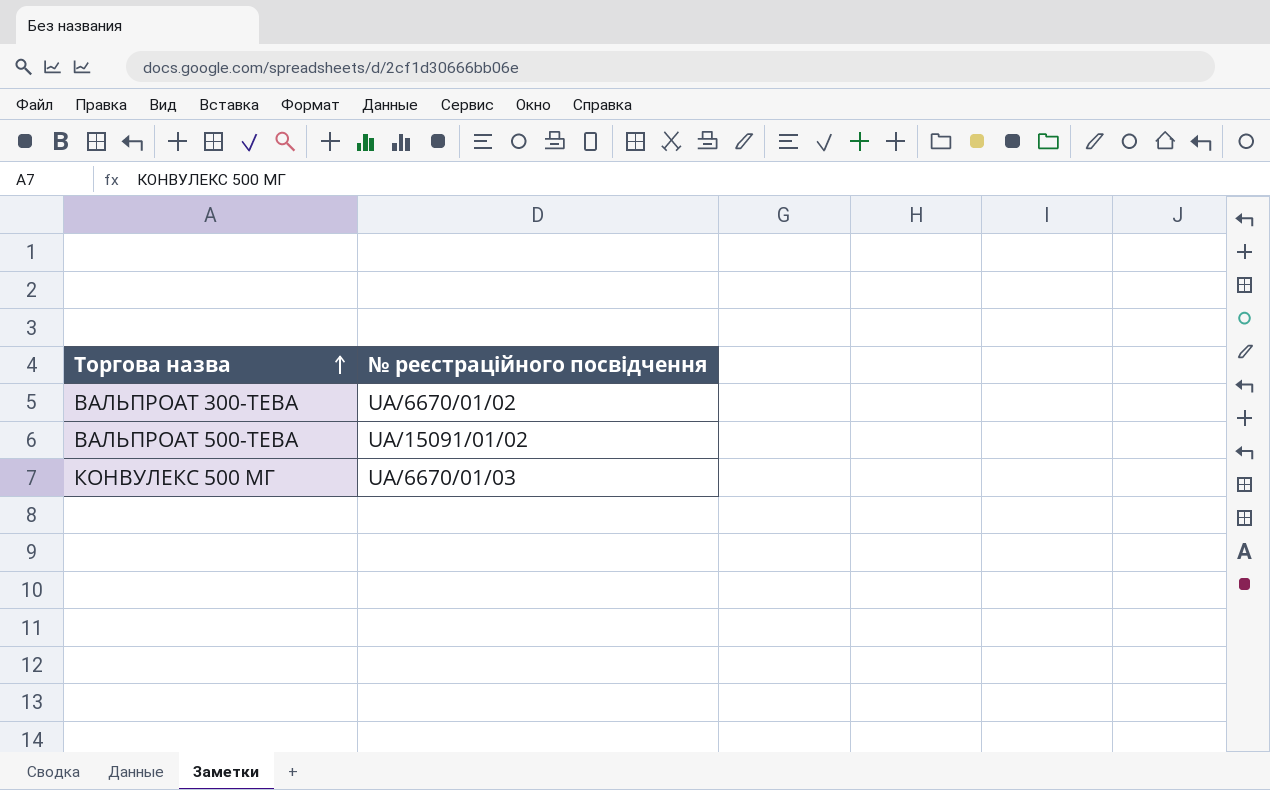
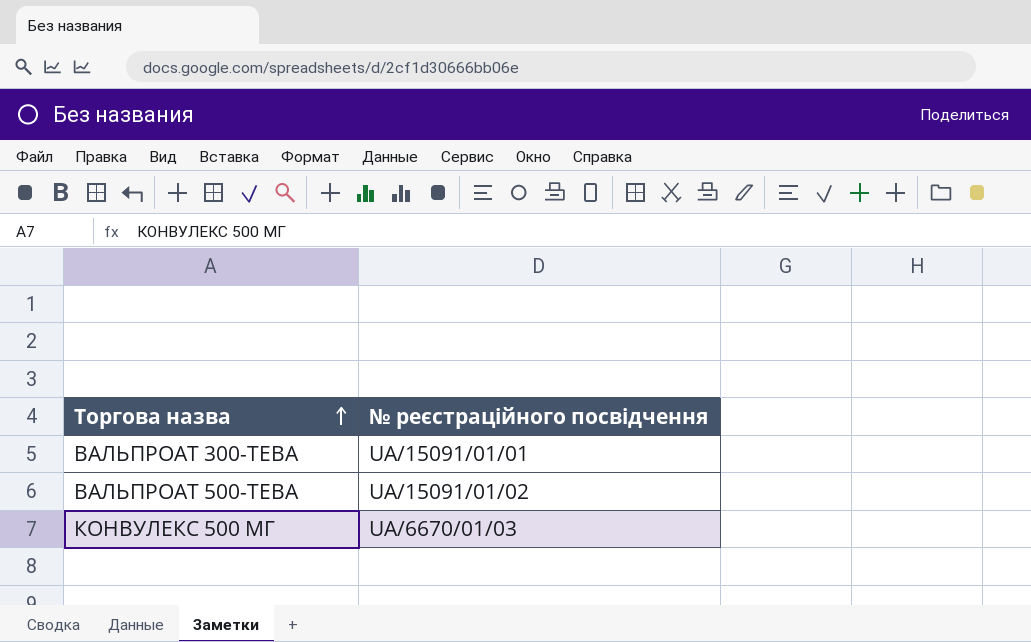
ВАЛЬПРОАТ 300-ТЕВА | № реєстраційного посвідчення: UA/6670/01/02 -> UA/15091/01/01

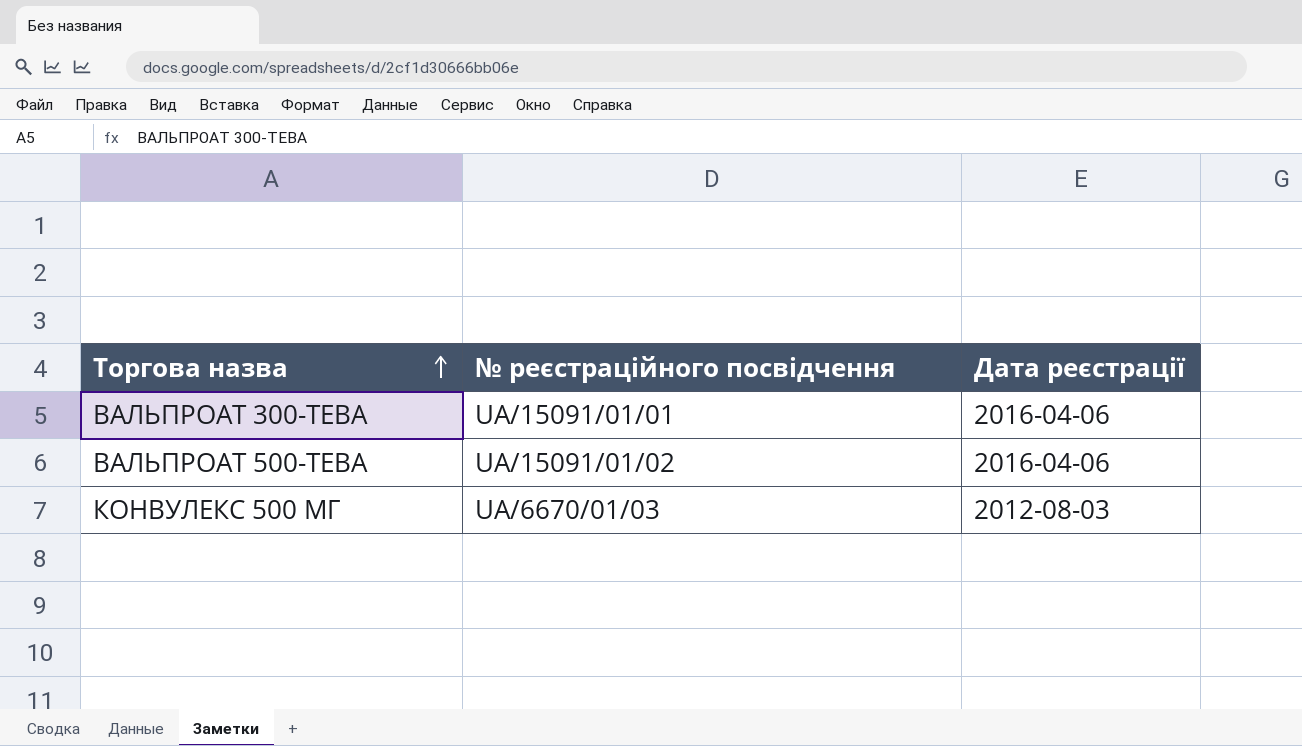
column Дата реєстрації | position: none -> 3

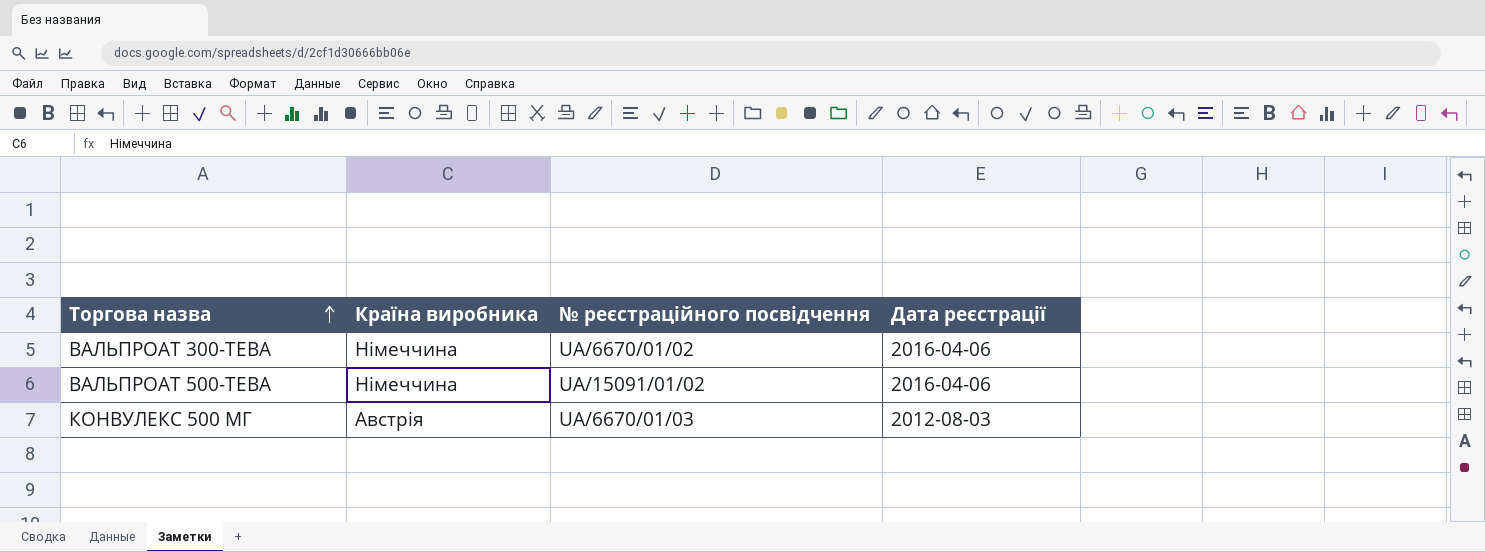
column Країна виробника | position: none -> 2
ВАЛЬПРОАТ 300-ТЕВА | № реєстраційного посвідчення: UA/15091/01/01 -> UA/6670/01/02

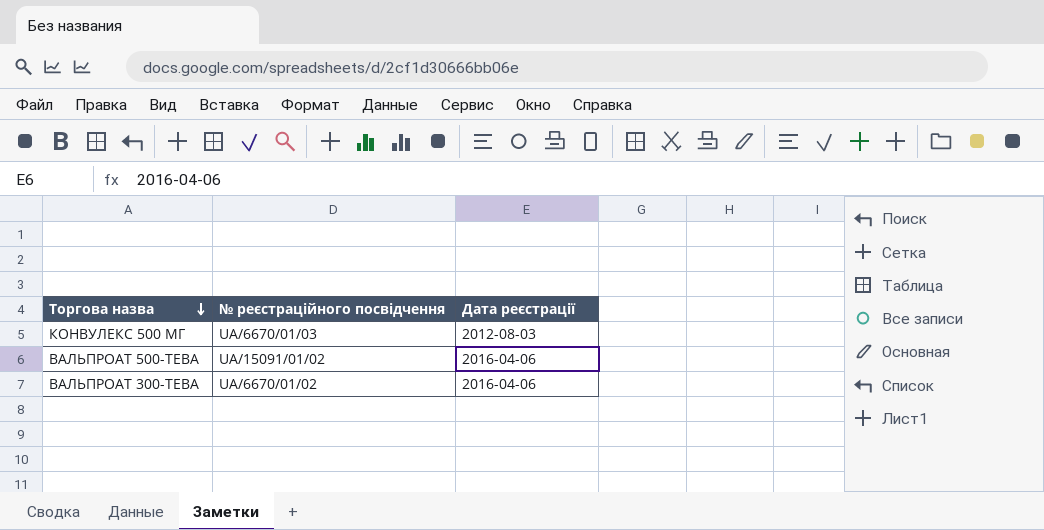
row order: Торгова назва ascending -> Торгова назва descending
column Країна виробника | position: 2 -> none

